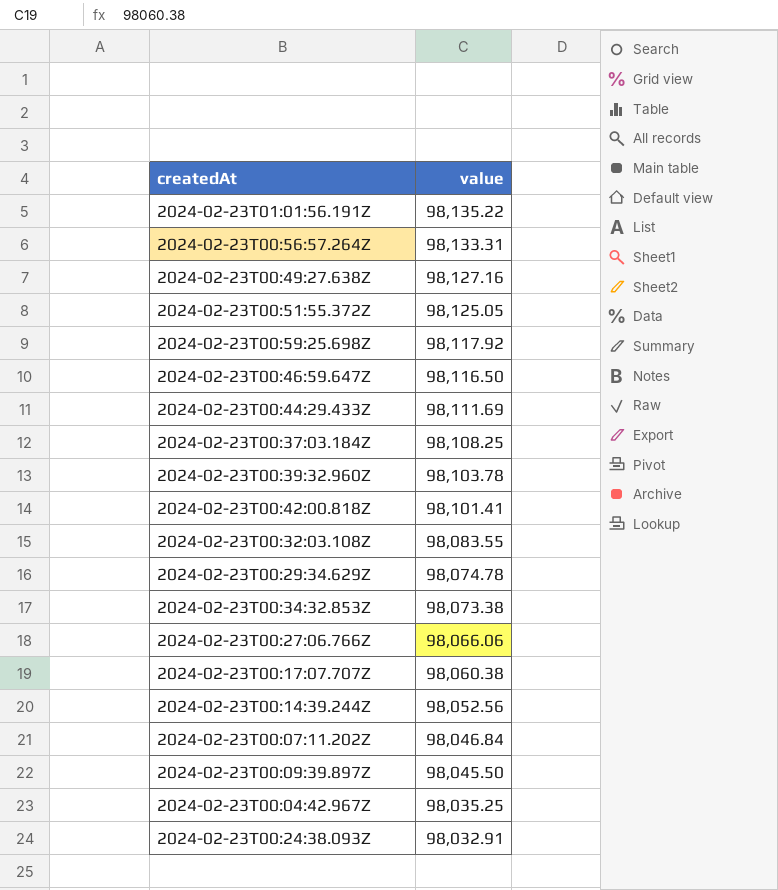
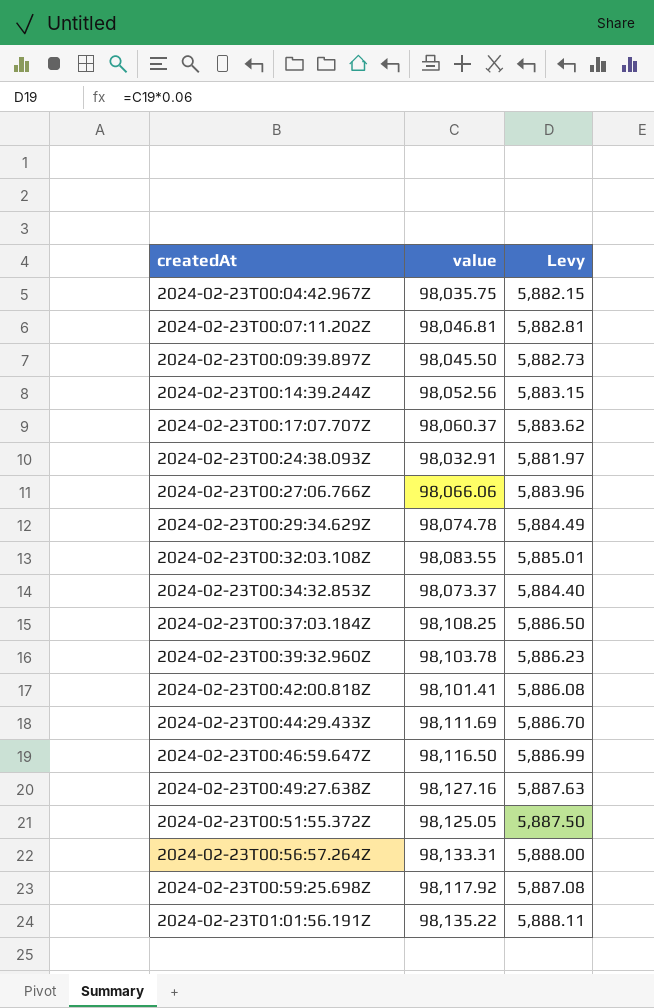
row order: value descending -> createdAt ascending
column Levy | formula: none -> [value] * 0.06
2024-02-23T00:04:42.967Z | value: 98,035.25 -> 98,035.75
2024-02-23T00:07:11.202Z | value: 98,046.84 -> 98,046.81
2024-02-23T00:17:07.707Z | value: 98,060.38 -> 98,060.37
2024-02-23T00:34:32.853Z | value: 98,073.38 -> 98,073.37

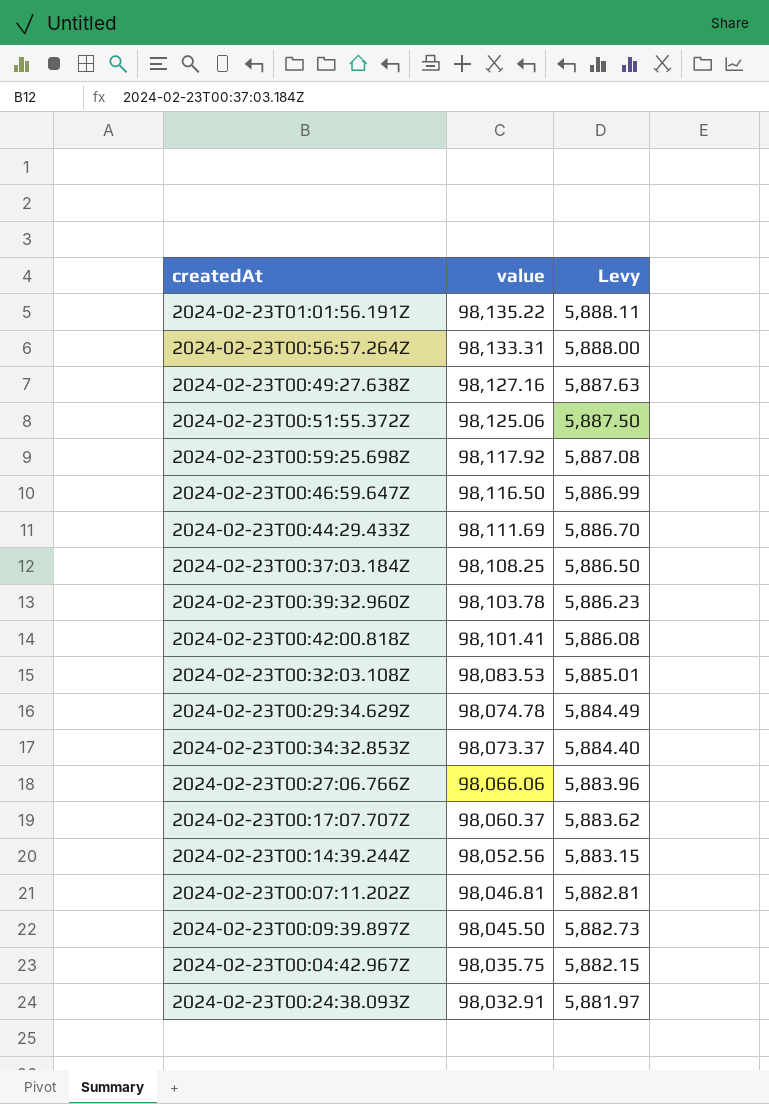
row order: createdAt ascending -> value descending
2024-02-23T00:51:55.372Z | value: 98,125.05 -> 98,125.06
2024-02-23T00:32:03.108Z | value: 98,083.55 -> 98,083.53

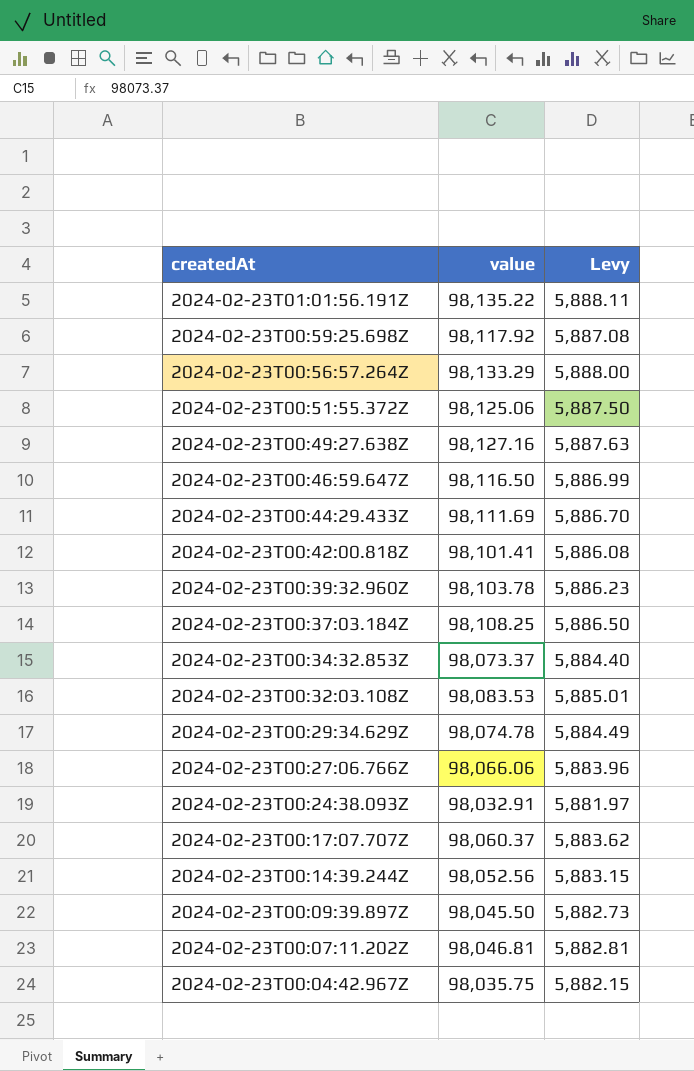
row order: value descending -> createdAt descending
2024-02-23T00:56:57.264Z | value: 98,133.31 -> 98,133.29

